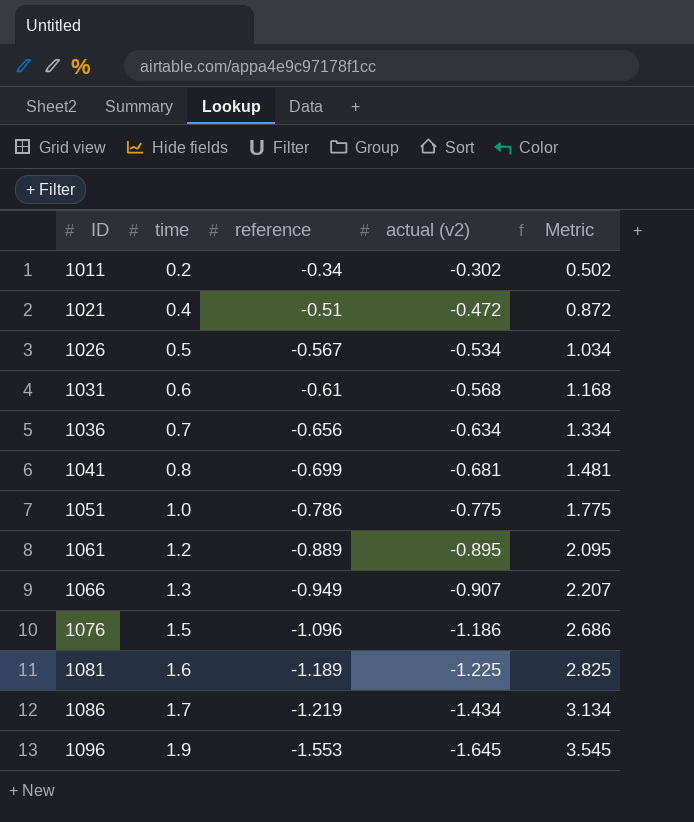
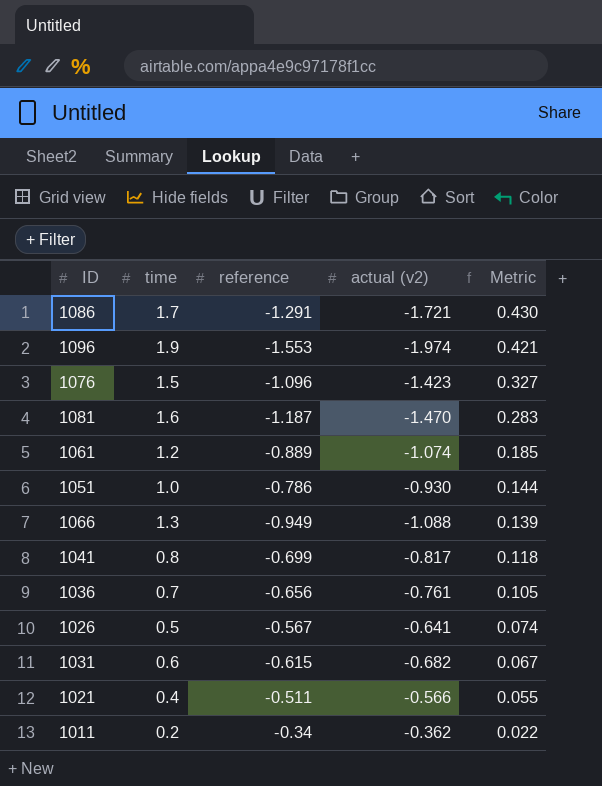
row order: ID ascending -> Metric descending
column Metric | formula: [time] - [actual (v2)] -> [reference] - [actual (v2)]
1086 | reference: -1.219 -> -1.291
1086 | actual (v2): -1.434 -> -1.721
1096 | actual (v2): -1.645 -> -1.974
1076 | actual (v2): -1.186 -> -1.423
1081 | reference: -1.189 -> -1.187
1081 | actual (v2): -1.225 -> -1.470
1061 | actual (v2): -0.895 -> -1.074
1051 | actual (v2): -0.775 -> -0.930
1066 | actual (v2): -0.907 -> -1.088
1041 | actual (v2): -0.681 -> -0.817
1036 | actual (v2): -0.634 -> -0.761
1026 | actual (v2): -0.534 -> -0.641
1031 | reference: -0.61 -> -0.615
1031 | actual (v2): -0.568 -> -0.682
1021 | reference: -0.51 -> -0.511
1021 | actual (v2): -0.472 -> -0.566
1011 | actual (v2): -0.302 -> -0.362

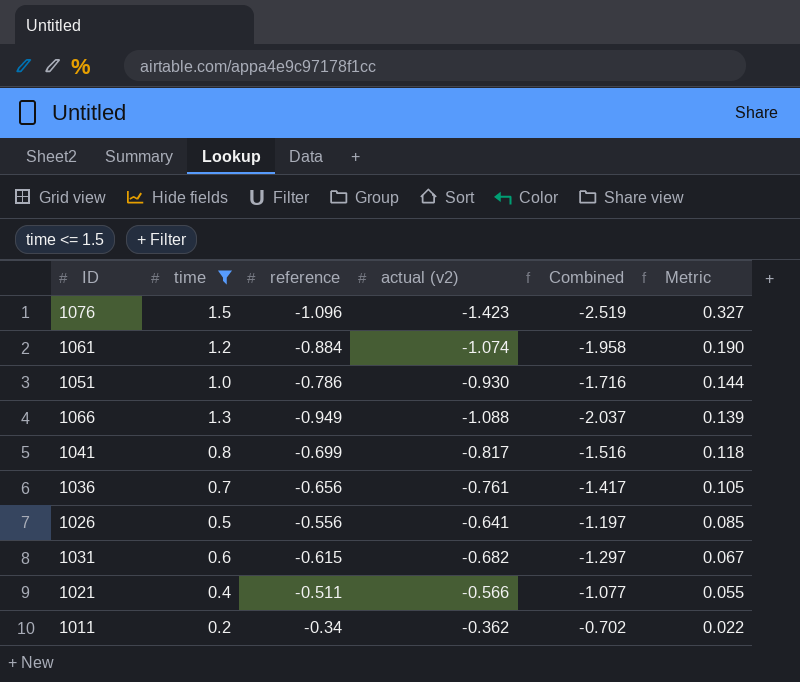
filter: none -> time <= 1.5
column Combined | formula: none -> [reference] + [actual (v2)]
1061 | reference: -0.889 -> -0.884
1061 | Metric: 0.185 -> 0.190
1026 | reference: -0.567 -> -0.556
1026 | Metric: 0.074 -> 0.085

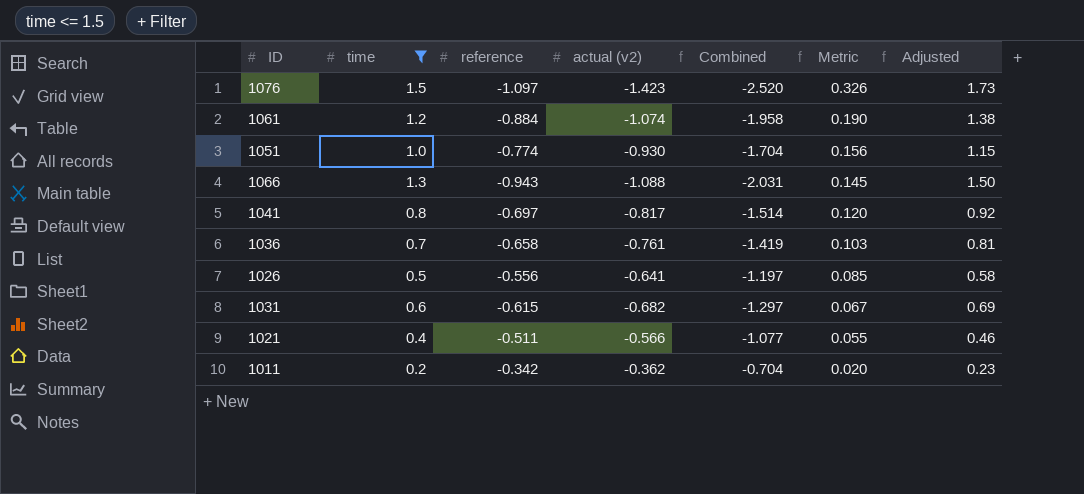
column Adjusted | formula: none -> [time] * 1.15
1076 | reference: -1.096 -> -1.097
1076 | Combined: -2.519 -> -2.520
1076 | Metric: 0.327 -> 0.326
1051 | reference: -0.786 -> -0.774
1051 | Combined: -1.716 -> -1.704
1051 | Metric: 0.144 -> 0.156
1066 | reference: -0.949 -> -0.943
1066 | Combined: -2.037 -> -2.031
1066 | Metric: 0.139 -> 0.145
1041 | reference: -0.699 -> -0.697
1041 | Combined: -1.516 -> -1.514
1041 | Metric: 0.118 -> 0.120
1036 | reference: -0.656 -> -0.658
1036 | Combined: -1.417 -> -1.419
1036 | Metric: 0.105 -> 0.103
1011 | reference: -0.34 -> -0.342
1011 | Combined: -0.702 -> -0.704
1011 | Metric: 0.022 -> 0.020

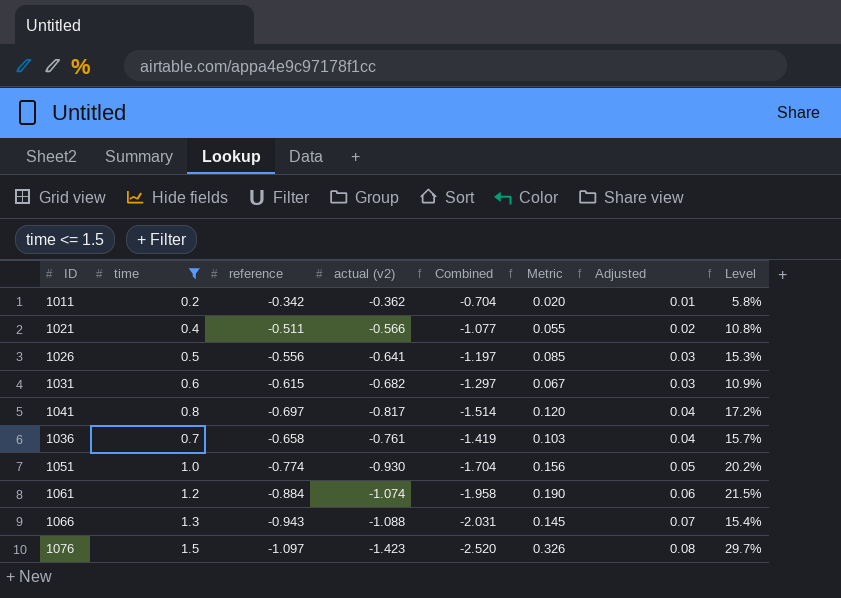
row order: Metric descending -> Adjusted ascending
column Adjusted | formula: [time] * 1.15 -> [time] * 0.05
column Level | formula: none -> ([actual (v2)] - [reference]) / [reference]

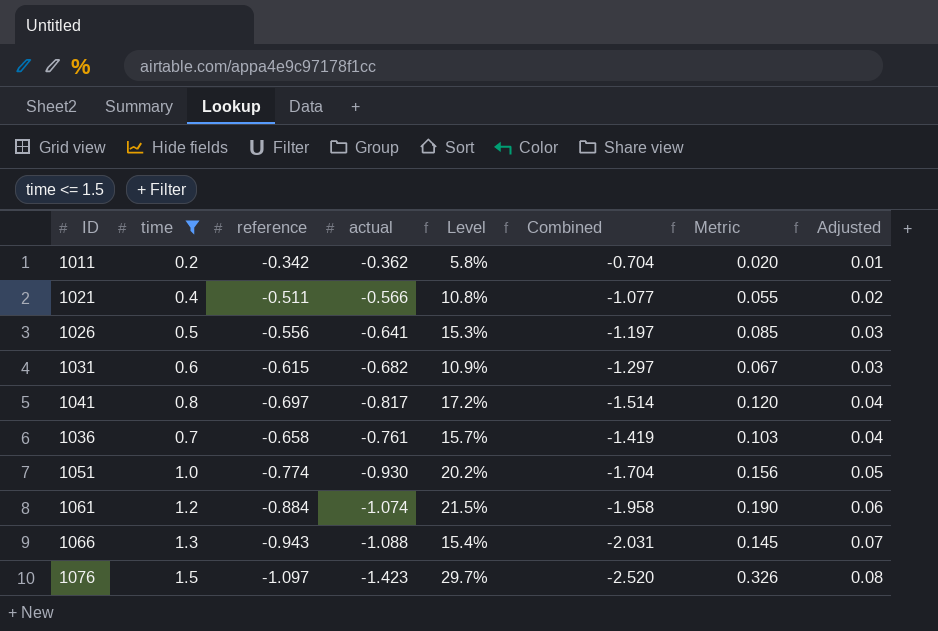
column name: actual (v2) -> actual
column Level | position: 8 -> 5

